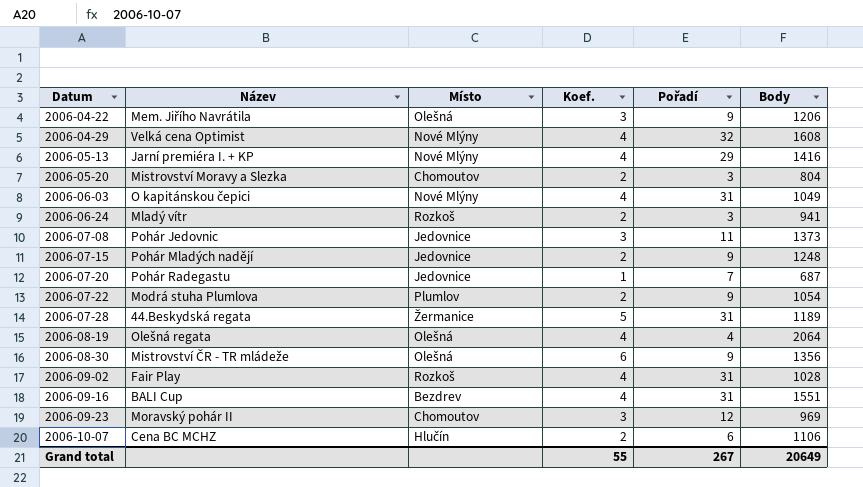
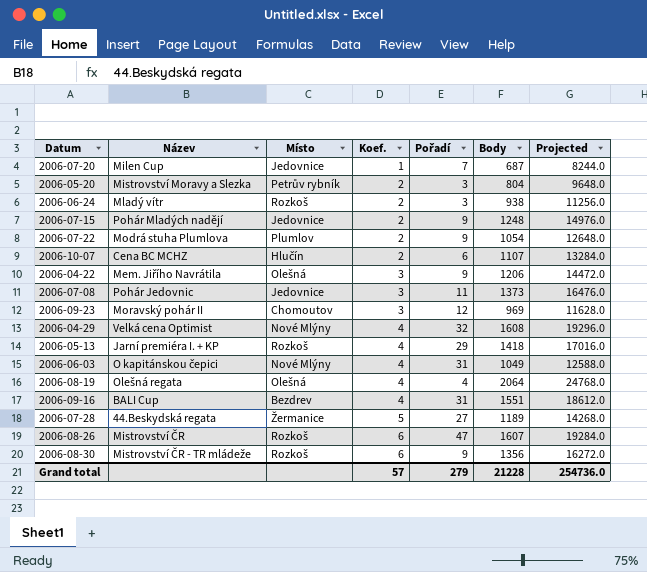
row order: Datum ascending -> Koef. ascending
column Projected | formula: none -> [Body] * 12
row 2006-09-02: Fair Play | Rozkoš | 4 | 31 | 1028 -> none
2006-07-20 | Název: Pohár Radegastu -> Milen Cup
2006-05-20 | Místo: Chomoutov -> Petrův rybník
2006-06-24 | Body: 941 -> 938
2006-10-07 | Body: 1106 -> 1107
2006-05-13 | Místo: Nové Mlýny -> Rozkoš
2006-05-13 | Body: 1416 -> 1418
2006-07-28 | Pořadí: 31 -> 27
row 2006-08-26: none -> Mistrovství ČR | Rozkoš | 6 | 47 | 1607 | 19284.0
2006-08-30 | Místo: Olešná -> Rozkoš
Grand total | Koef.: 55 -> 57
Grand total | Pořadí: 267 -> 279
Grand total | Body: 20649 -> 21228

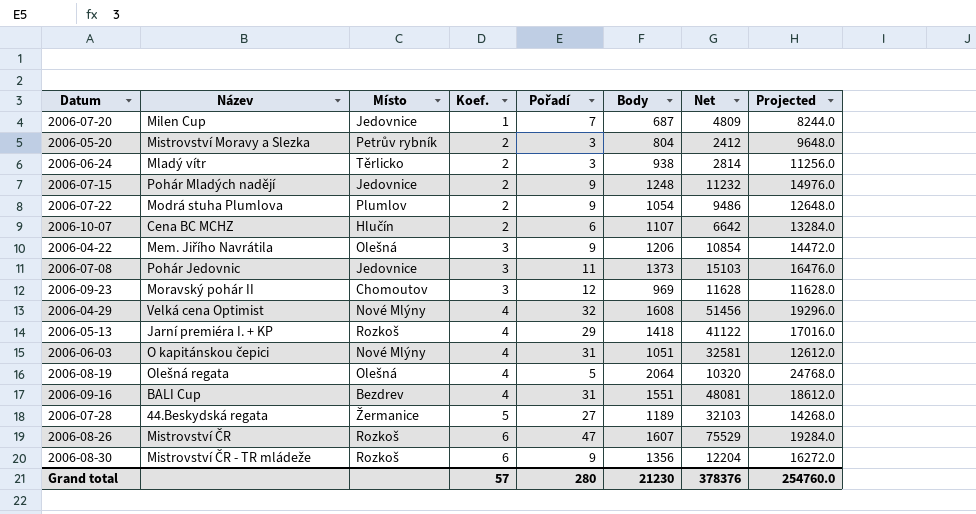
column Net | formula: none -> [Pořadí] * [Body]
2006-06-24 | Místo: Rozkoš -> Těrlicko
2006-06-03 | Body: 1049 -> 1051
2006-06-03 | Projected: 12588.0 -> 12612.0
2006-08-19 | Pořadí: 4 -> 5
Grand total | Pořadí: 279 -> 280
Grand total | Body: 21228 -> 21230
Grand total | Projected: 254736.0 -> 254760.0

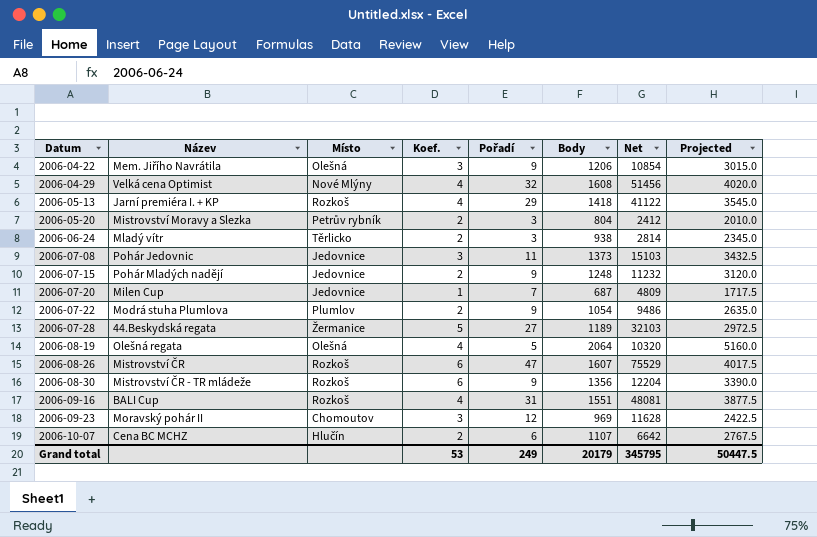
row order: Koef. ascending -> Datum ascending
column Projected | formula: [Body] * 12 -> [Body] * 2.5
row 2006-06-03: O kapitánskou čepici | Nové Mlýny | 4 | 31 | 1051 | 32581 | 12612.0 -> none
2006-09-16 | Místo: Bezdrev -> Rozkoš
Grand total | Koef.: 57 -> 53
Grand total | Pořadí: 280 -> 249
Grand total | Body: 21230 -> 20179
Grand total | Net: 378376 -> 345795
Grand total | Projected: 254760.0 -> 50447.5

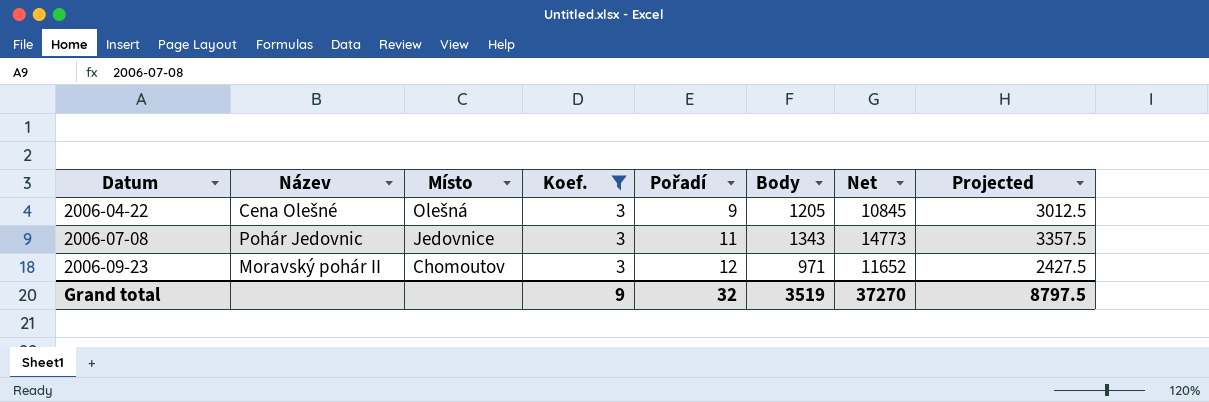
filter: none -> Koef. = 3
2006-04-22 | Název: Mem. Jiřího Navrátila -> Cena Olešné
2006-04-22 | Body: 1206 -> 1205
2006-04-22 | Net: 10854 -> 10845
2006-04-22 | Projected: 3015.0 -> 3012.5
2006-07-08 | Body: 1373 -> 1343
2006-07-08 | Net: 15103 -> 14773
2006-07-08 | Projected: 3432.5 -> 3357.5
2006-09-23 | Body: 969 -> 971
2006-09-23 | Net: 11628 -> 11652
2006-09-23 | Projected: 2422.5 -> 2427.5
Grand total | Koef.: 53 -> 9
Grand total | Pořadí: 249 -> 32
Grand total | Body: 20179 -> 3519
Grand total | Net: 345795 -> 37270
Grand total | Projected: 50447.5 -> 8797.5

